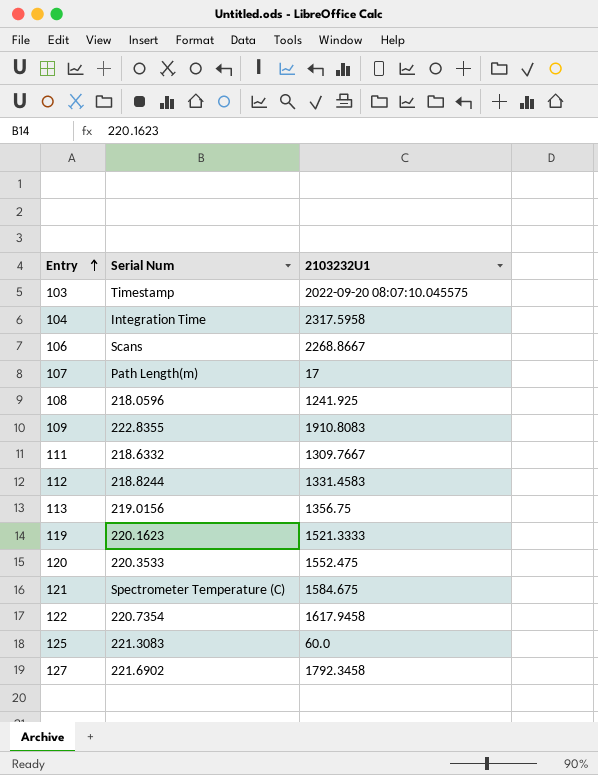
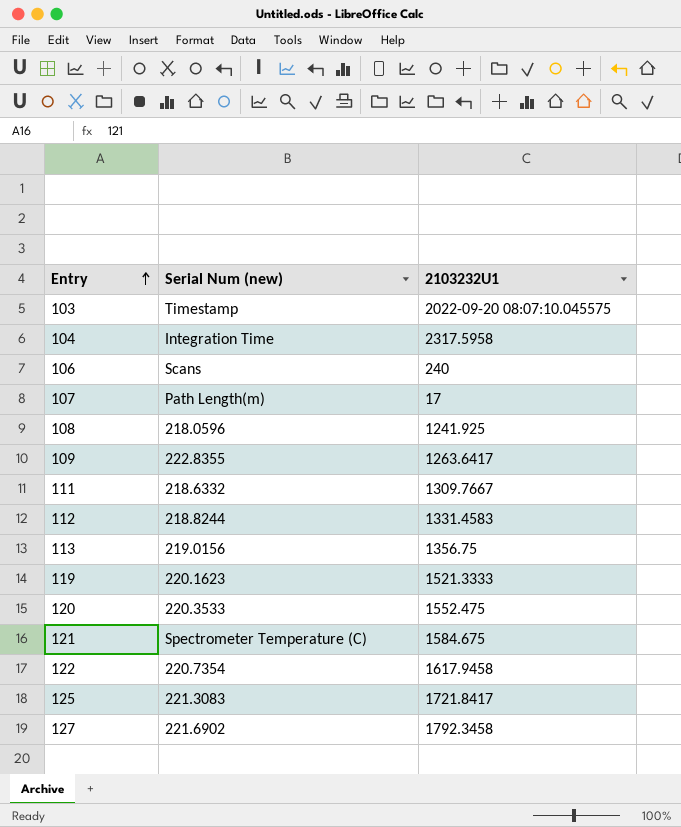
column name: Serial Num -> Serial Num (new)
106 | 2103232U1: 2268.8667 -> 240
109 | 2103232U1: 1910.8083 -> 1263.6417
125 | 2103232U1: 60.0 -> 1721.8417

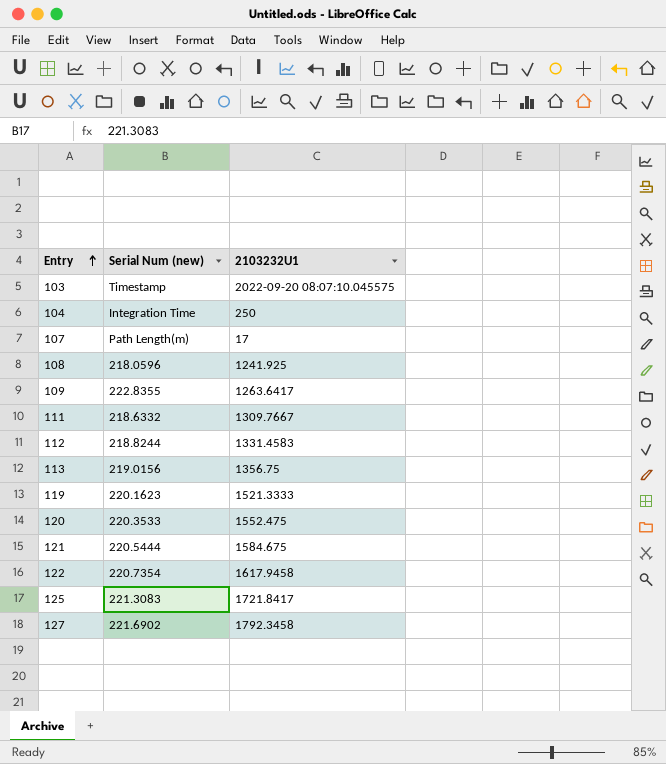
row 106: Scans | 240 -> none
104 | 2103232U1: 2317.5958 -> 250
121 | Serial Num (new): Spectrometer Temperature (C) -> 220.5444

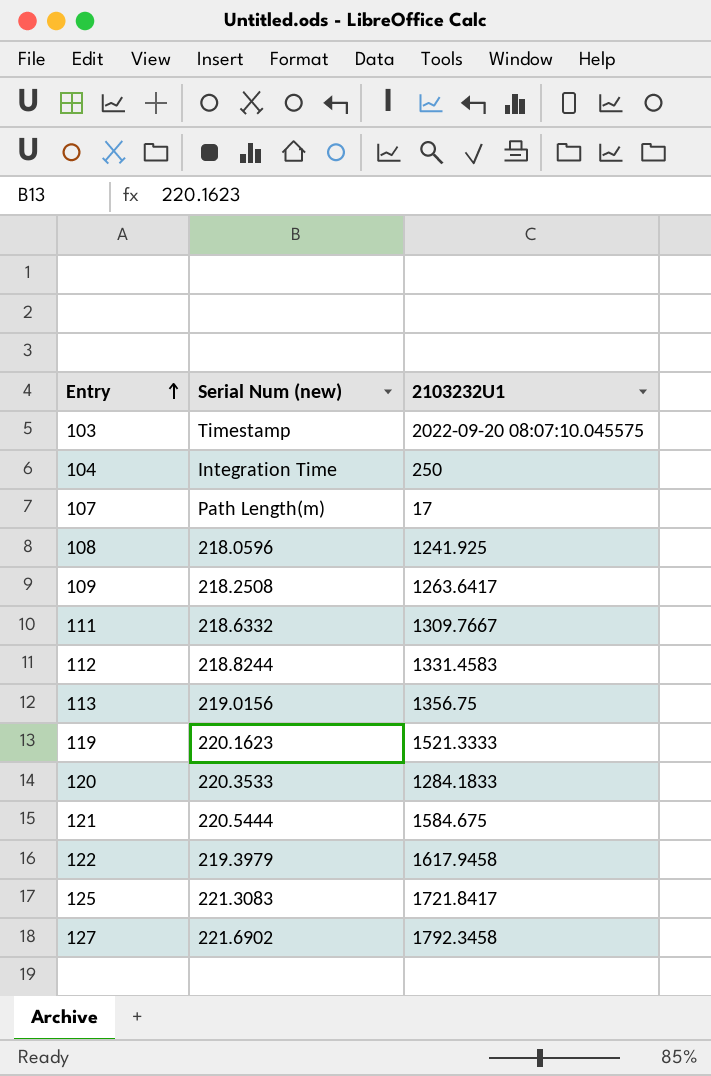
109 | Serial Num (new): 222.8355 -> 218.2508
120 | 2103232U1: 1552.475 -> 1284.1833
122 | Serial Num (new): 220.7354 -> 219.3979

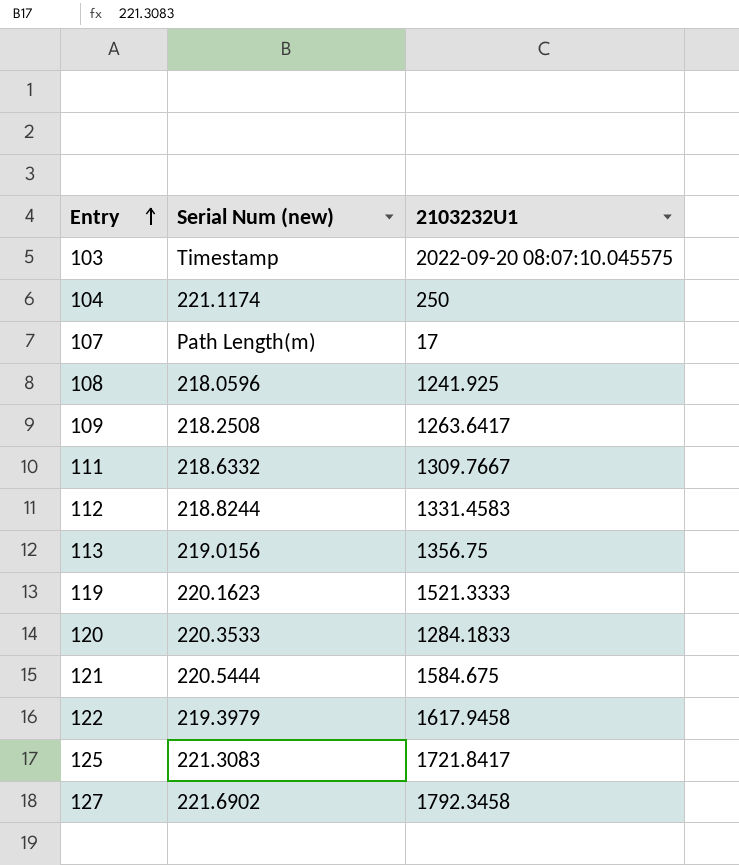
104 | Serial Num (new): Integration Time -> 221.1174

